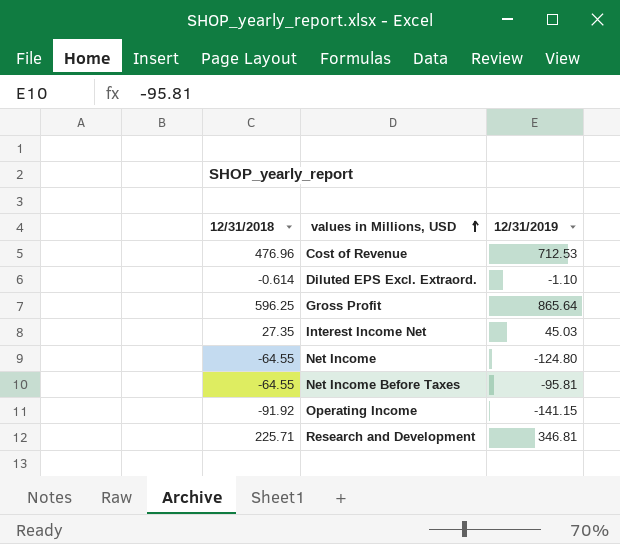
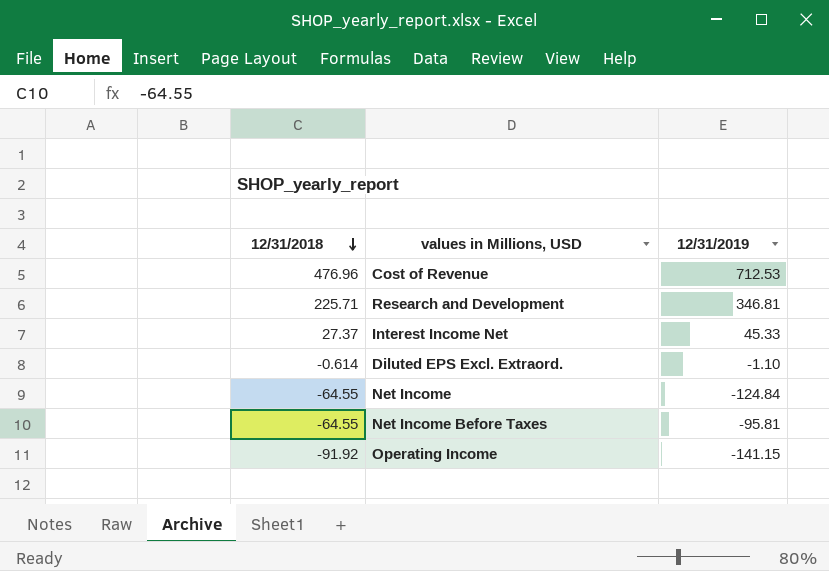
row order: values in Millions, USD ascending -> 12/31/2018 descending
row Gross Profit: 596.25 | 865.64 -> none
Interest Income Net | 12/31/2018: 27.35 -> 27.37
Interest Income Net | 12/31/2019: 45.03 -> 45.33
Net Income | 12/31/2019: -124.80 -> -124.84

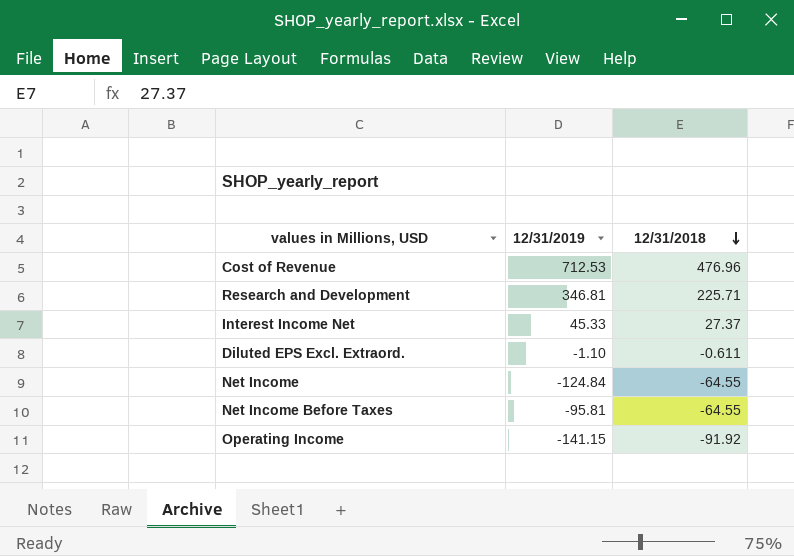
column 12/31/2018 | position: 1 -> 3
Diluted EPS Excl. Extraord. | 12/31/2018: -0.614 -> -0.611

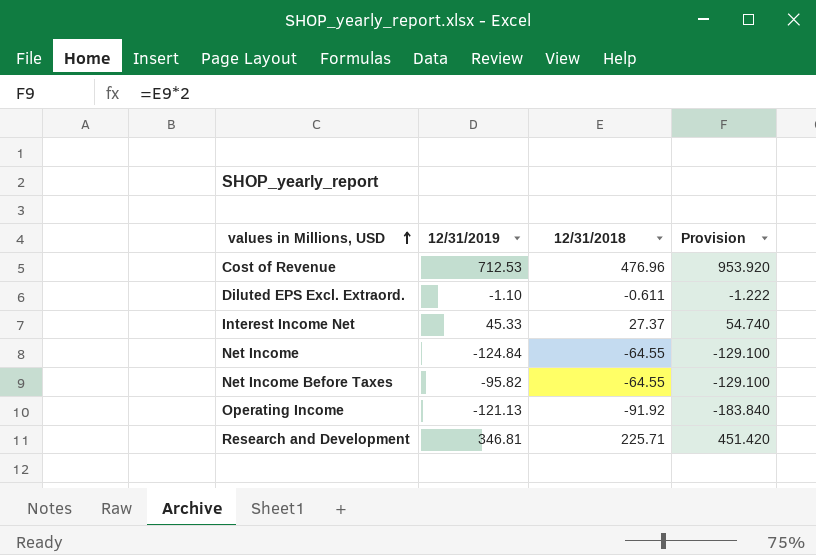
row order: 12/31/2018 descending -> values in Millions, USD ascending
column Provision | formula: none -> [12/31/2018] * 2
Net Income Before Taxes | 12/31/2019: -95.81 -> -95.82
Operating Income | 12/31/2019: -141.15 -> -121.13

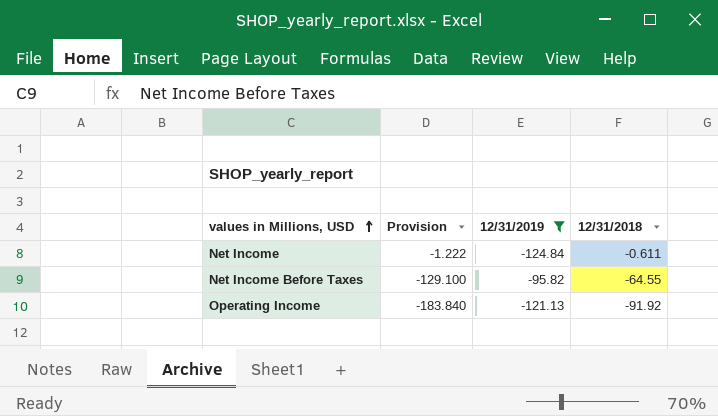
filter: none -> 12/31/2019 <= -95.82
column Provision | position: 4 -> 2
Net Income | Provision: -129.100 -> -1.222
Net Income | 12/31/2018: -64.55 -> -0.611

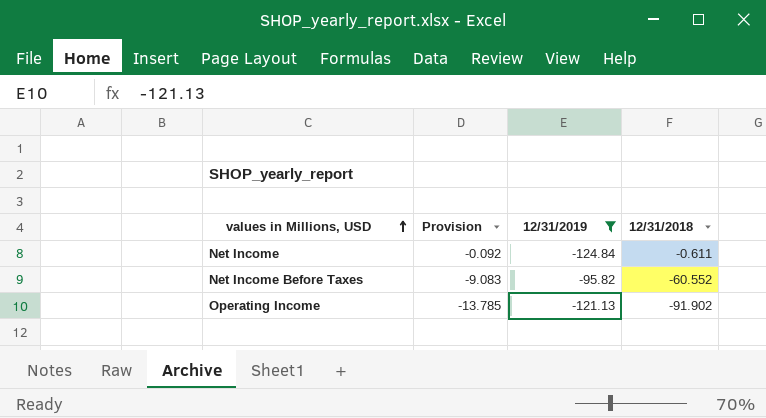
column Provision | formula: [12/31/2018] * 2 -> [12/31/2018] * 0.15
Net Income Before Taxes | 12/31/2018: -64.55 -> -60.552
Operating Income | 12/31/2018: -91.92 -> -91.902

